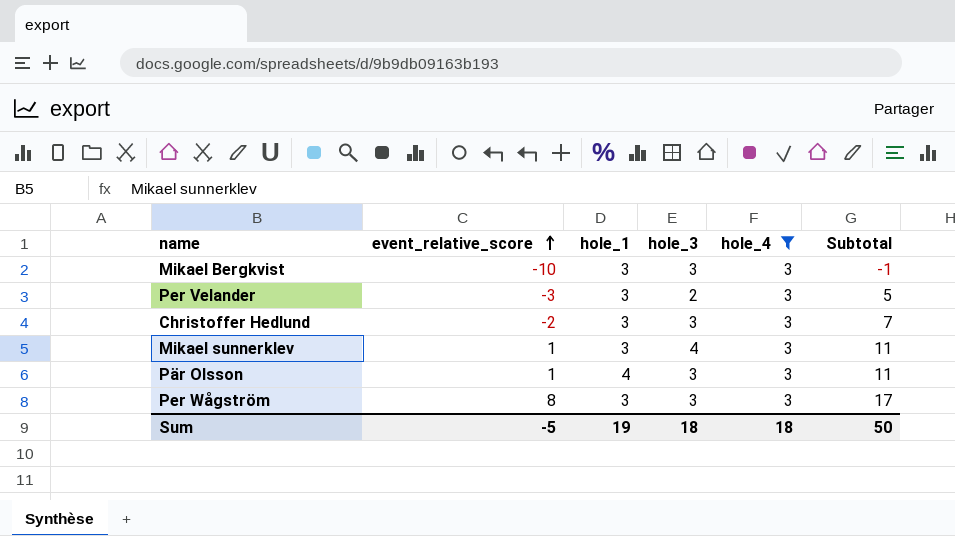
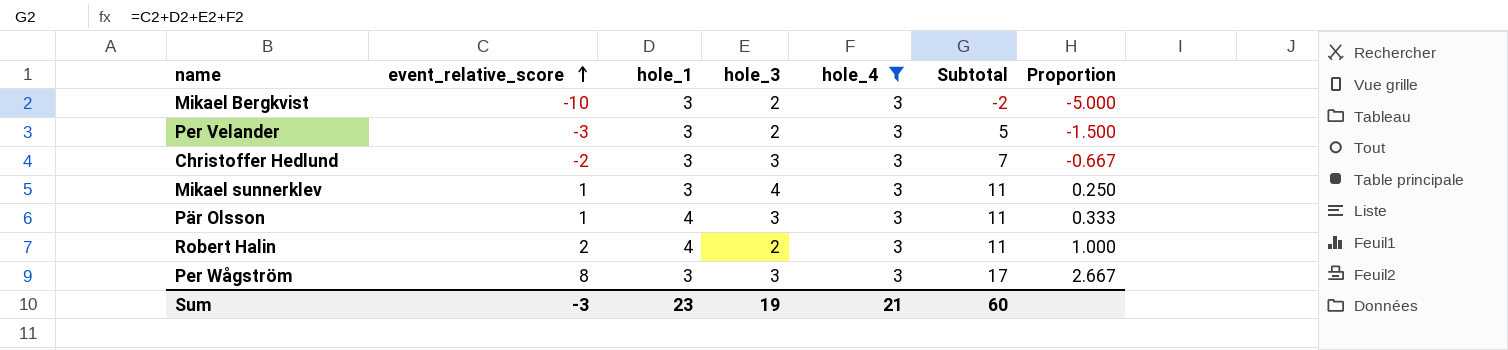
column Proportion | formula: none -> [event_relative_score] / [hole_3]
Mikael Bergkvist | hole_3: 3 -> 2
Mikael Bergkvist | Subtotal: -1 -> -2
row Robert Halin: none -> 2 | 4 | 2 | 3 | 11 | 1.000
Sum | event_relative_score: -5 -> -3
Sum | hole_1: 19 -> 23
Sum | hole_3: 18 -> 19
Sum | hole_4: 18 -> 21
Sum | Subtotal: 50 -> 60

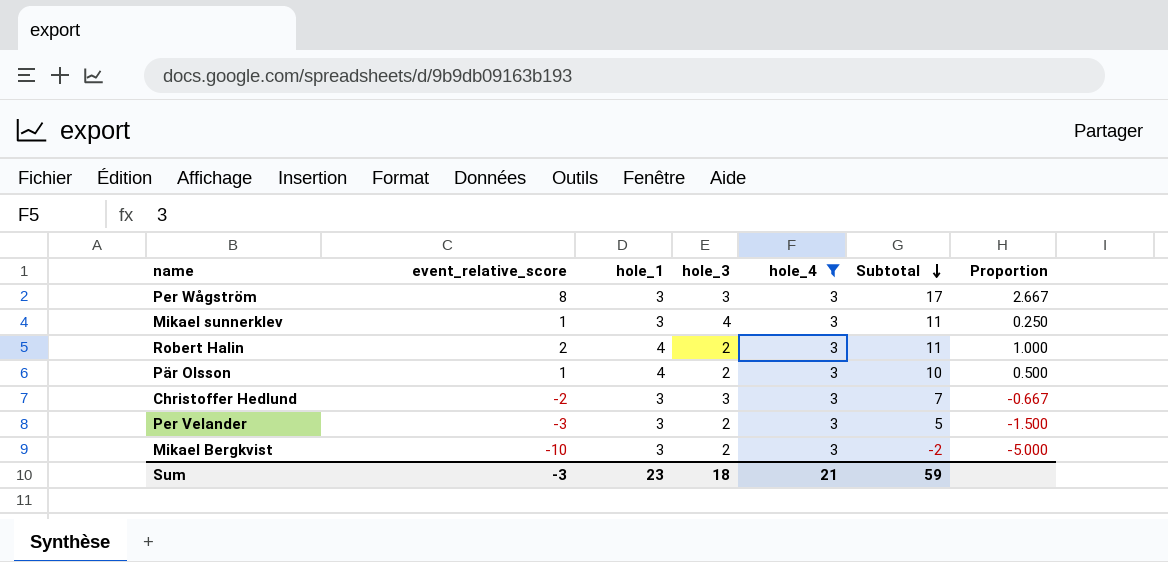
row order: event_relative_score ascending -> Subtotal descending
Pär Olsson | hole_3: 3 -> 2
Pär Olsson | Subtotal: 11 -> 10
Pär Olsson | Proportion: 0.333 -> 0.500
Sum | hole_3: 19 -> 18
Sum | Subtotal: 60 -> 59

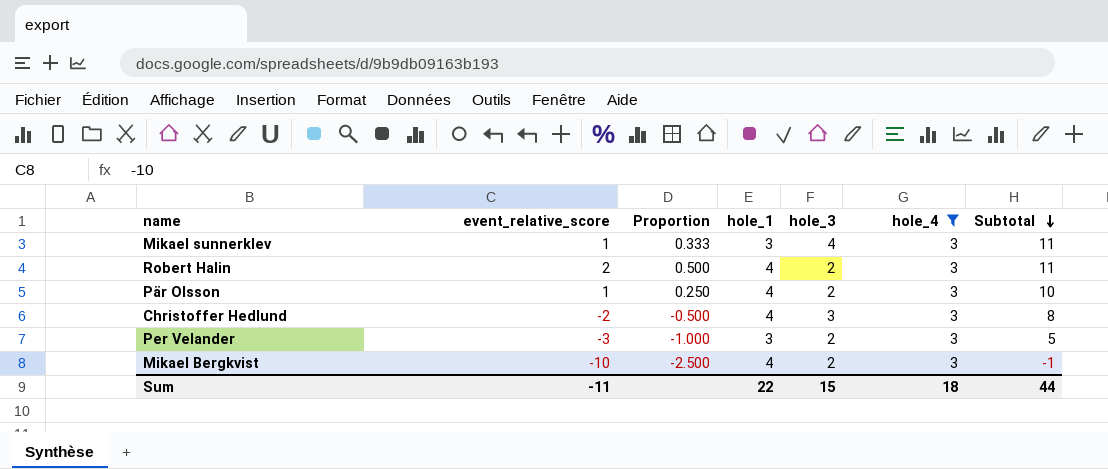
column Proportion | formula: [event_relative_score] / [hole_3] -> [event_relative_score] / [hole_1]
column Proportion | position: 7 -> 3
row Per Wågström: 8 | 3 | 3 | 3 | 17 | 2.667 -> none
Christoffer Hedlund | hole_1: 3 -> 4
Christoffer Hedlund | Subtotal: 7 -> 8
Mikael Bergkvist | hole_1: 3 -> 4
Mikael Bergkvist | Subtotal: -2 -> -1
Sum | event_relative_score: -3 -> -11
Sum | hole_1: 23 -> 22
Sum | hole_3: 18 -> 15
Sum | hole_4: 21 -> 18
Sum | Subtotal: 59 -> 44

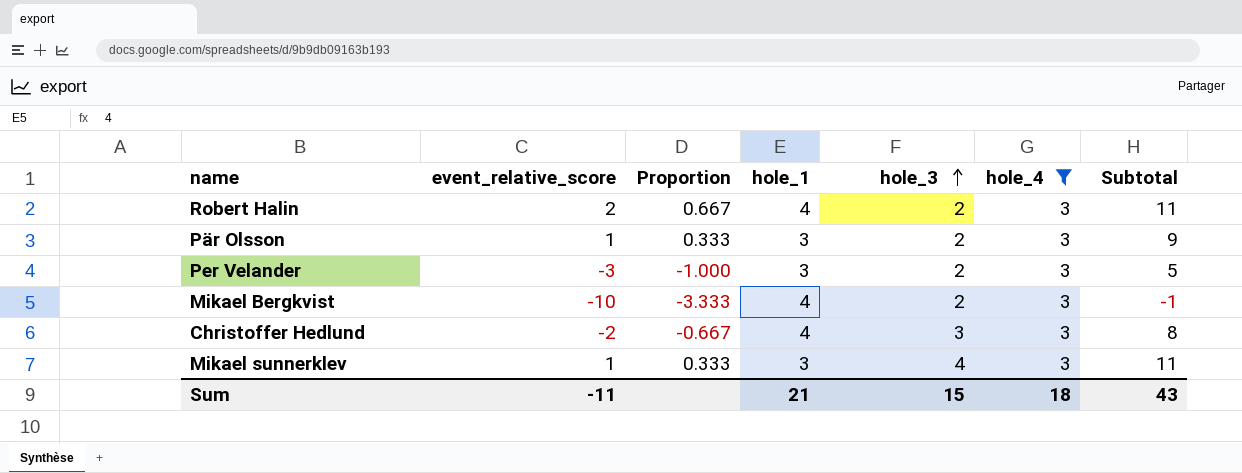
row order: Subtotal descending -> hole_3 ascending
column Proportion | formula: [event_relative_score] / [hole_1] -> [event_relative_score] / [hole_4]
Pär Olsson | hole_1: 4 -> 3
Pär Olsson | Subtotal: 10 -> 9
Sum | hole_1: 22 -> 21
Sum | Subtotal: 44 -> 43

